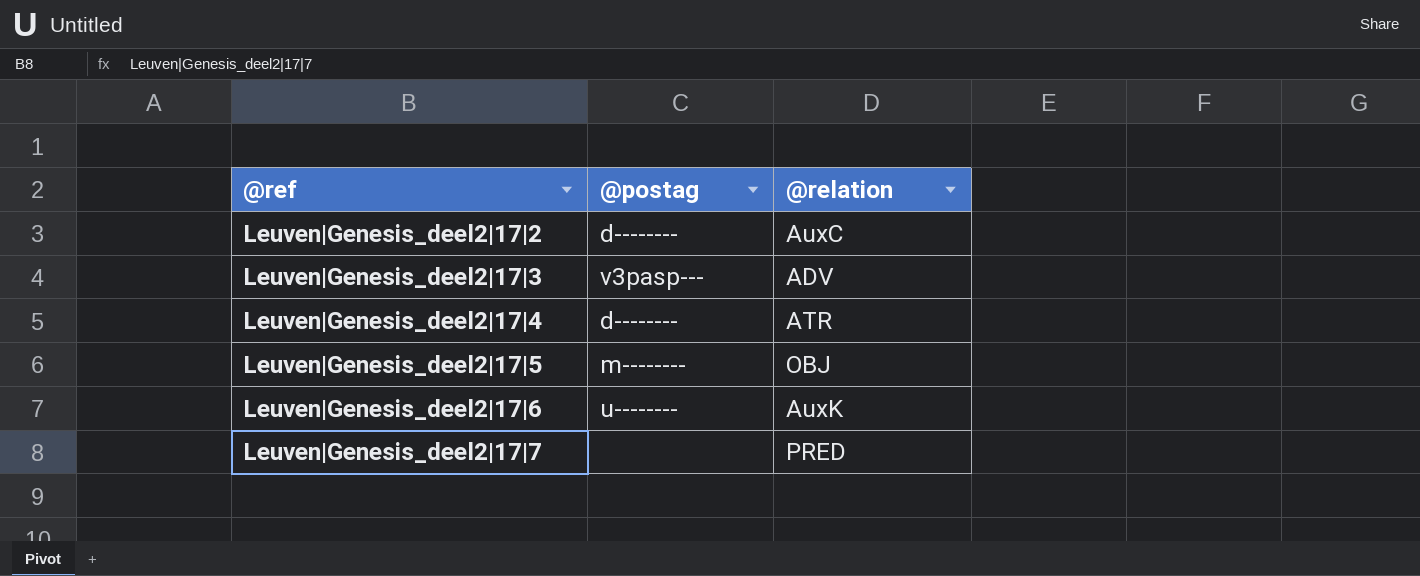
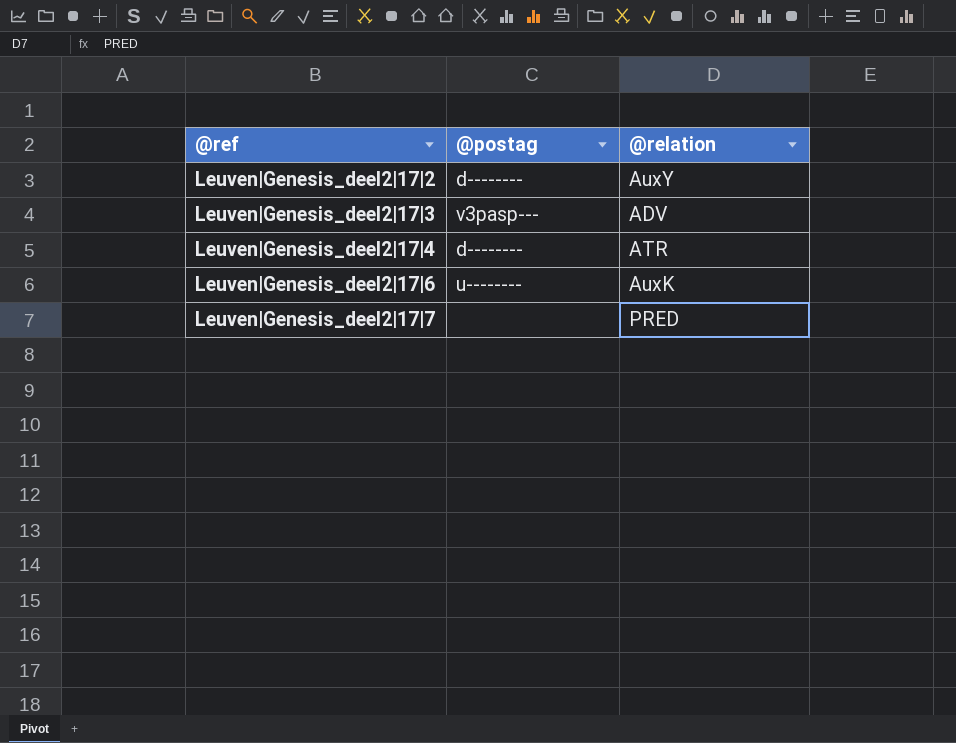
row Leuven|Genesis_deel2|17|5: m-------- | OBJ -> none
Leuven|Genesis_deel2|17|2 | @relation: AuxC -> AuxY

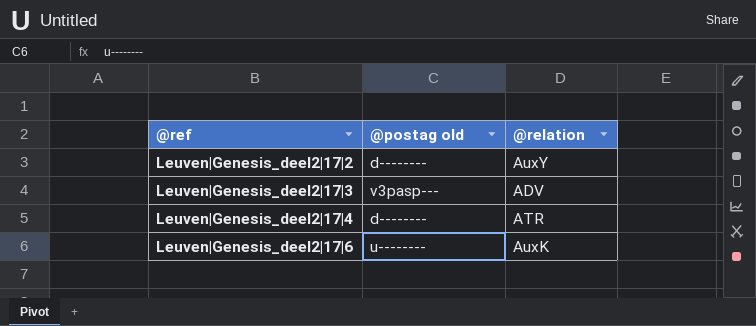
column name: @postag -> @postag old
row Leuven|Genesis_deel2|17|7: none | PRED -> none

